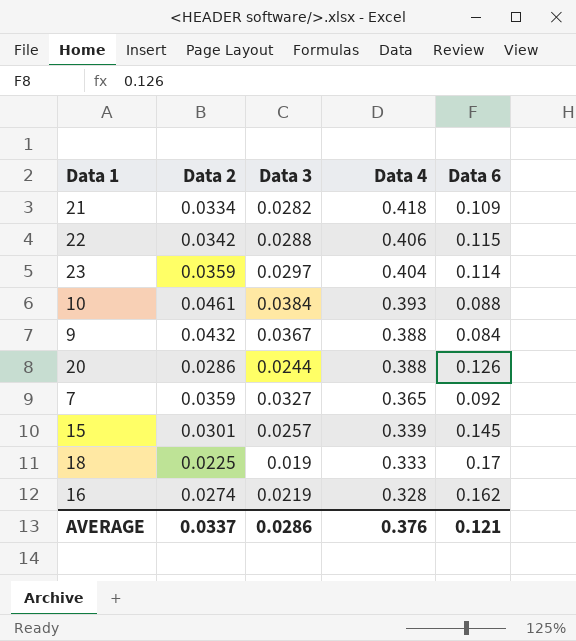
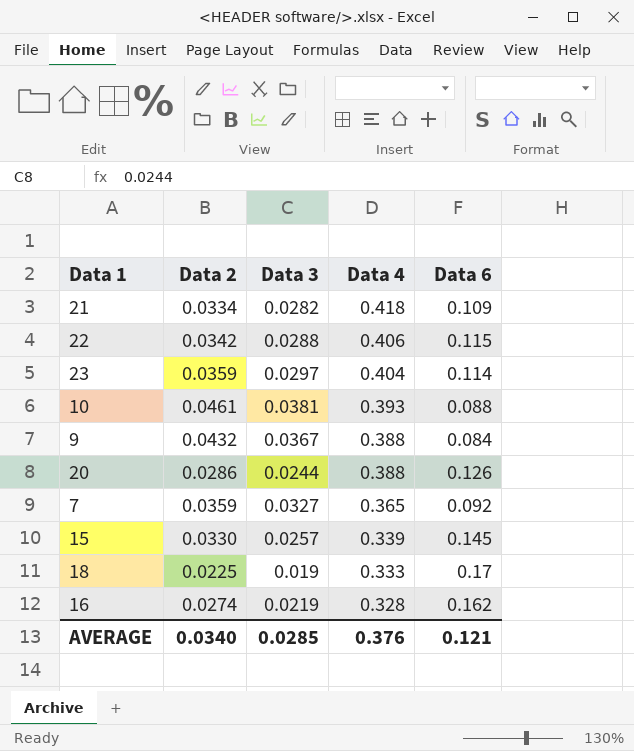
10 | Data 3: 0.0384 -> 0.0381
15 | Data 2: 0.0301 -> 0.0330
AVERAGE | Data 2: 0.0337 -> 0.0340
AVERAGE | Data 3: 0.0286 -> 0.0285

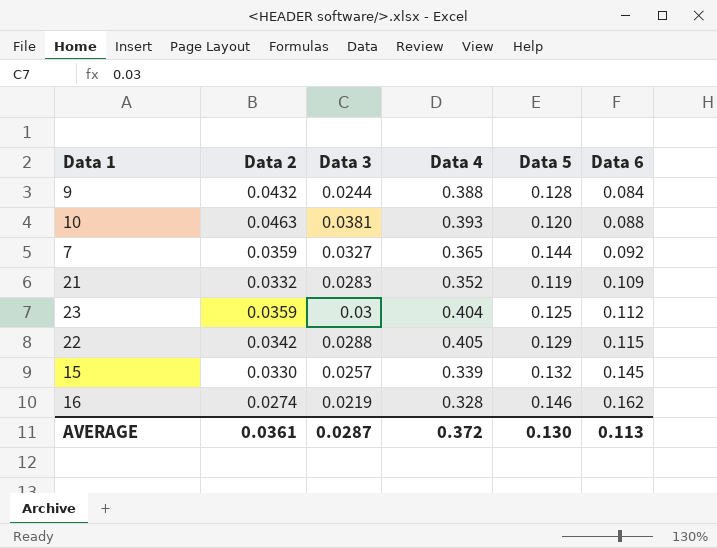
row order: Data 4 descending -> Data 6 ascending
column Data 5 | position: none -> 5
row 20: 0.0286 | 0.0244 | 0.388 | 0.126 -> none
row 18: 0.0225 | 0.019 | 0.333 | 0.17 -> none
9 | Data 3: 0.0367 -> 0.0244
10 | Data 2: 0.0461 -> 0.0463
21 | Data 2: 0.0334 -> 0.0332
21 | Data 3: 0.0282 -> 0.0283
21 | Data 4: 0.418 -> 0.352
23 | Data 3: 0.0297 -> 0.03
23 | Data 6: 0.114 -> 0.112
22 | Data 4: 0.406 -> 0.405
AVERAGE | Data 2: 0.0340 -> 0.0361
AVERAGE | Data 3: 0.0285 -> 0.0287
AVERAGE | Data 4: 0.376 -> 0.372
AVERAGE | Data 6: 0.121 -> 0.113

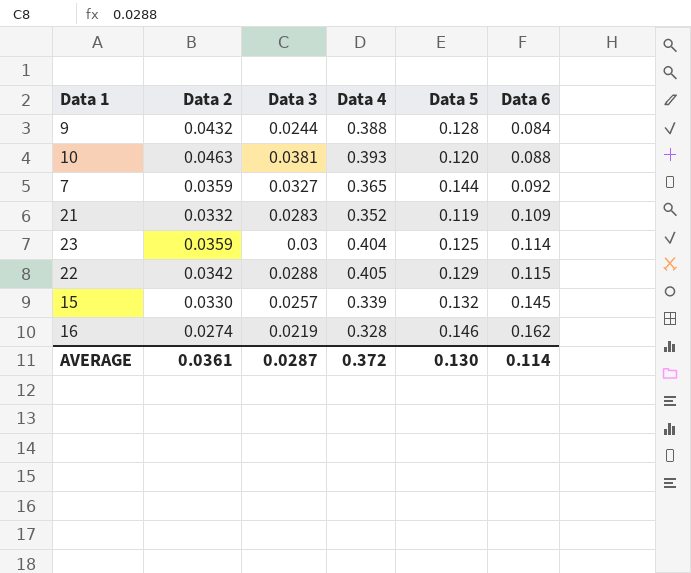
23 | Data 6: 0.112 -> 0.114
AVERAGE | Data 6: 0.113 -> 0.114

